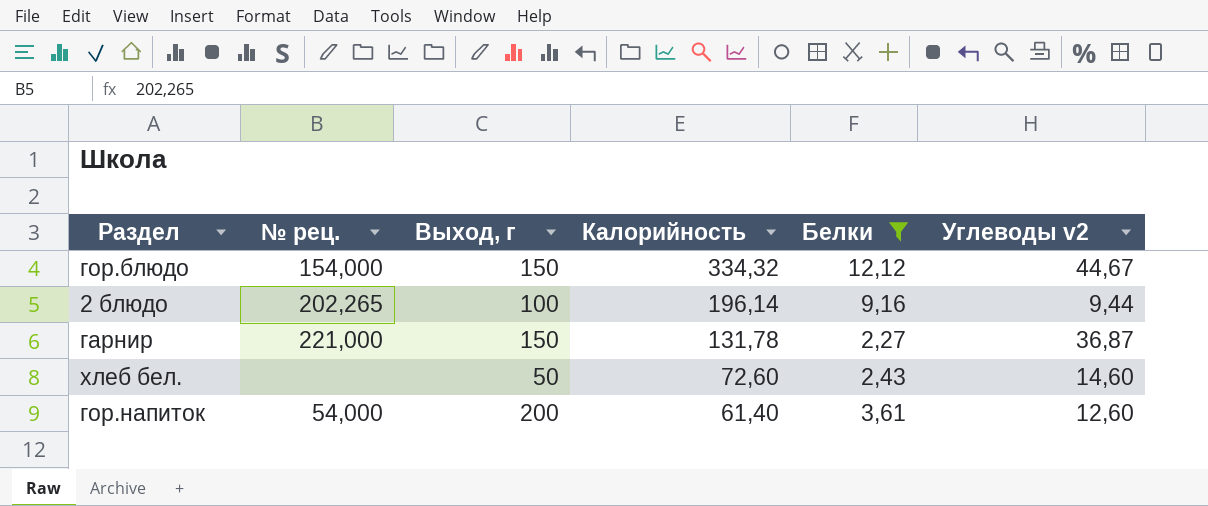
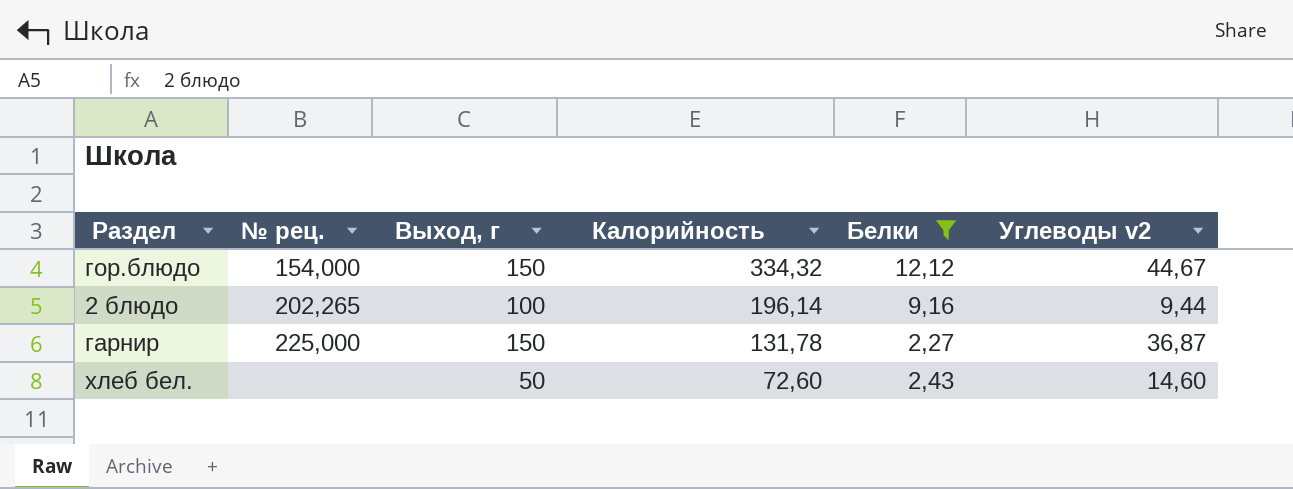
row гор.напиток: 54,000 | 200 | 61,40 | 3,61 | 12,60 -> none
гарнир | № рец.: 221,000 -> 225,000

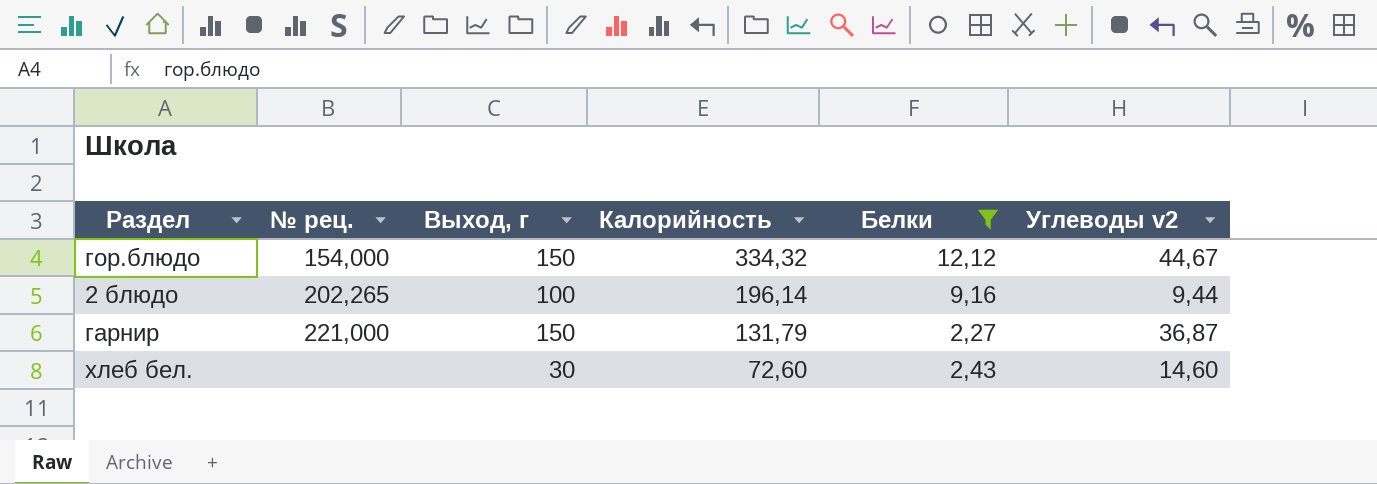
гарнир | № рец.: 225,000 -> 221,000
гарнир | Калорийность: 131,78 -> 131,79
хлеб бел. | Выход, г: 50 -> 30

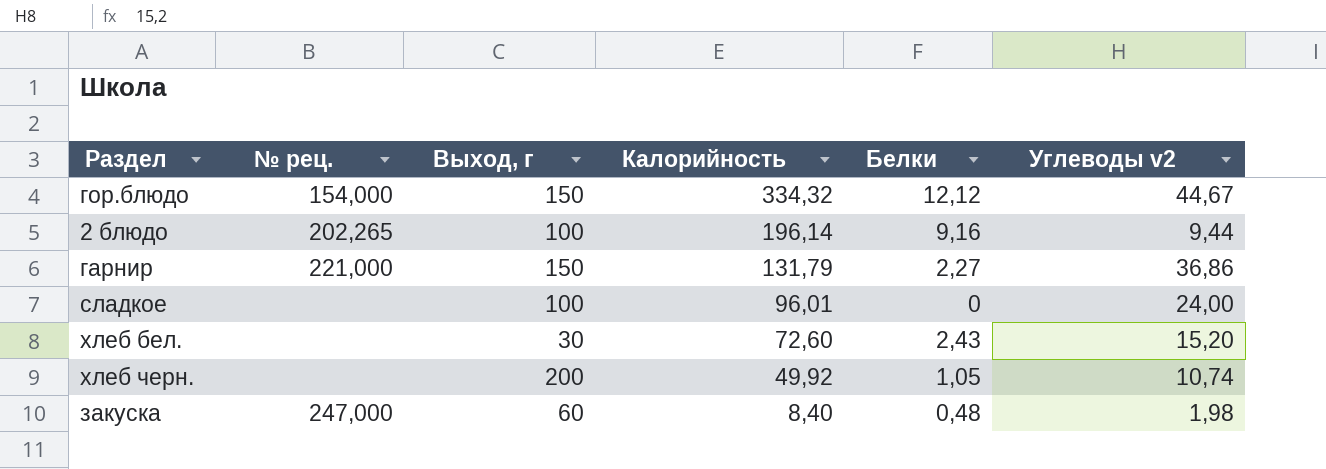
filter: Белки >= 2,27 -> none
гарнир | Углеводы v2: 36,87 -> 36,86
хлеб бел. | Углеводы v2: 14,60 -> 15,20

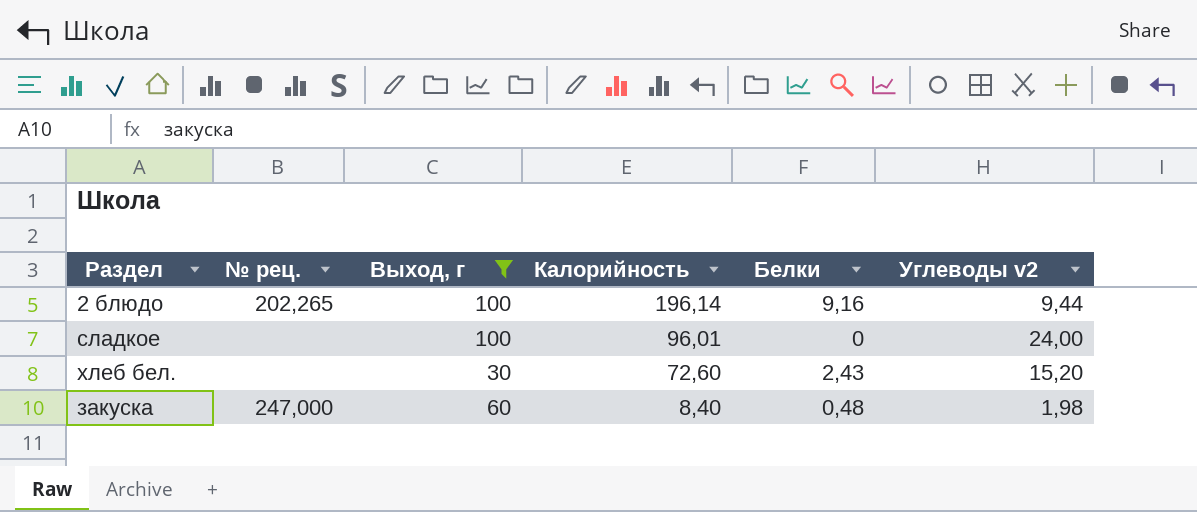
filter: none -> Выход, г <= 100

